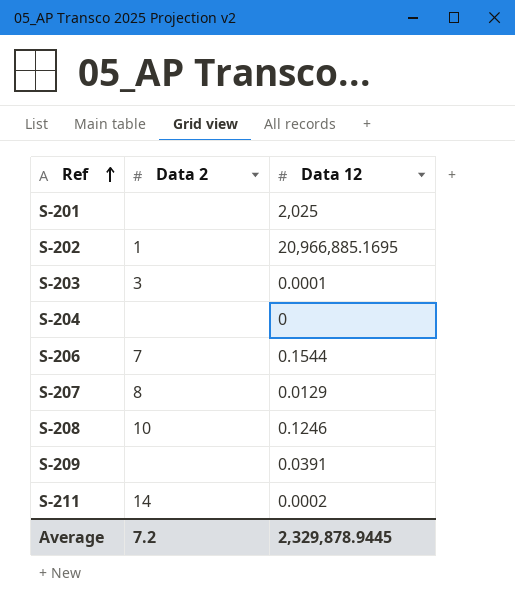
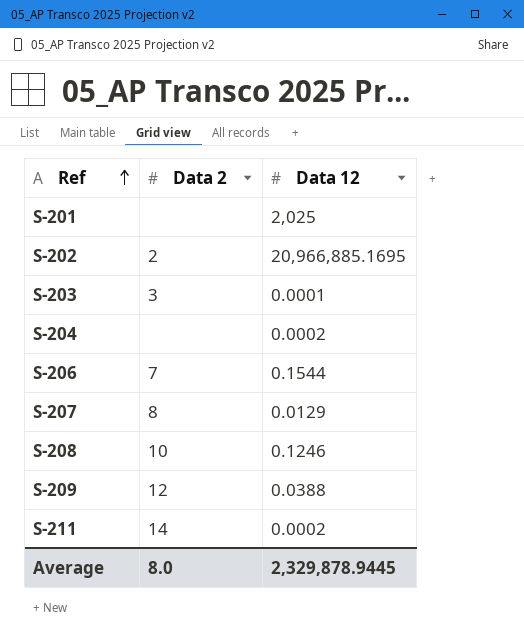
S-202 | Data 2: 1 -> 2
S-204 | Data 12: 0 -> 0.0002
S-209 | Data 2: none -> 12
S-209 | Data 12: 0.0391 -> 0.0388
Average | Data 2: 7.2 -> 8.0

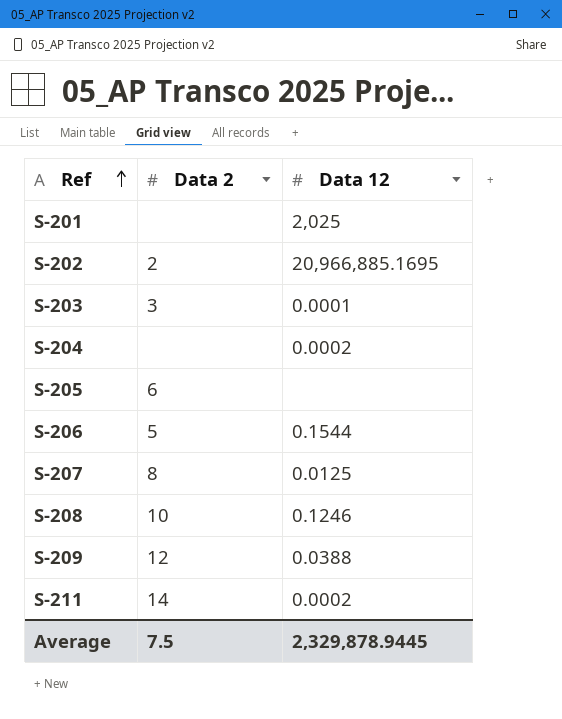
row S-205: none -> 6 | none
S-206 | Data 2: 7 -> 5
S-207 | Data 12: 0.0129 -> 0.0125
Average | Data 2: 8.0 -> 7.5

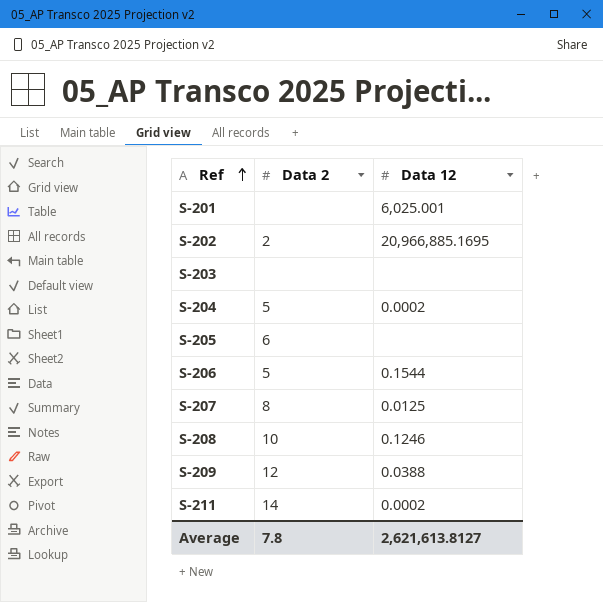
S-201 | Data 12: 2,025 -> 6,025.001
S-203 | Data 2: 3 -> none
S-203 | Data 12: 0.0001 -> none
S-204 | Data 2: none -> 5
Average | Data 2: 7.5 -> 7.8
Average | Data 12: 2,329,878.9445 -> 2,621,613.8127

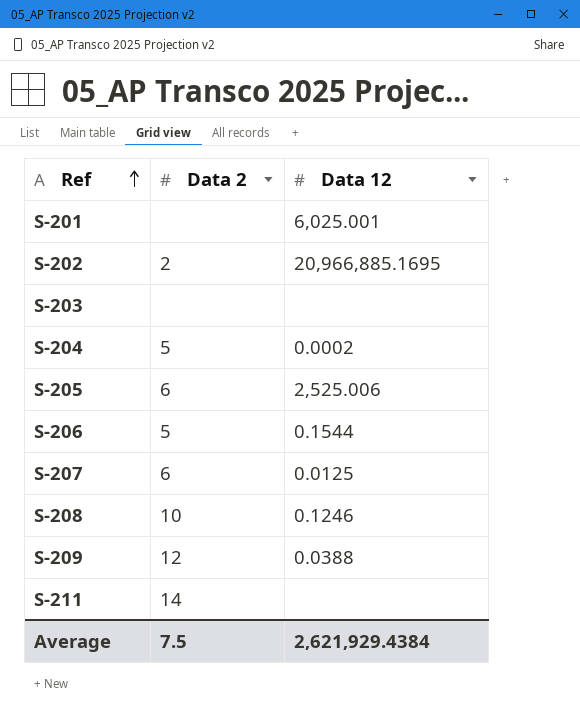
S-205 | Data 12: none -> 2,525.006
S-207 | Data 2: 8 -> 6
S-211 | Data 12: 0.0002 -> none
Average | Data 2: 7.8 -> 7.5
Average | Data 12: 2,621,613.8127 -> 2,621,929.4384

